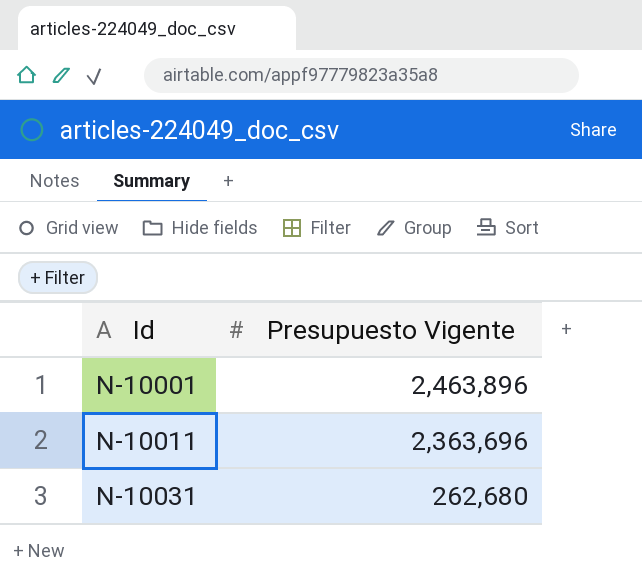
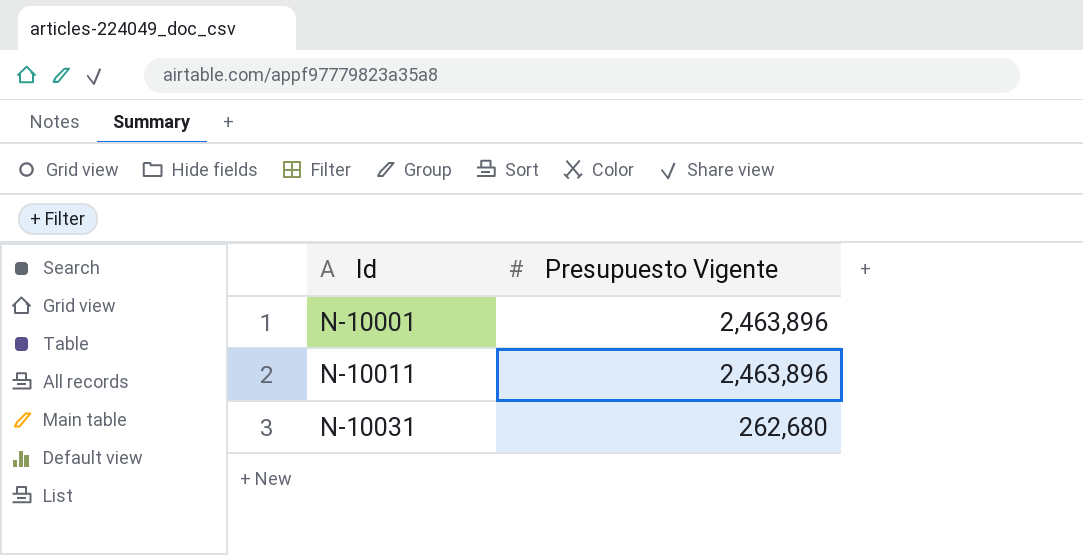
N-10011 | Presupuesto Vigente: 2,363,696 -> 2,463,896

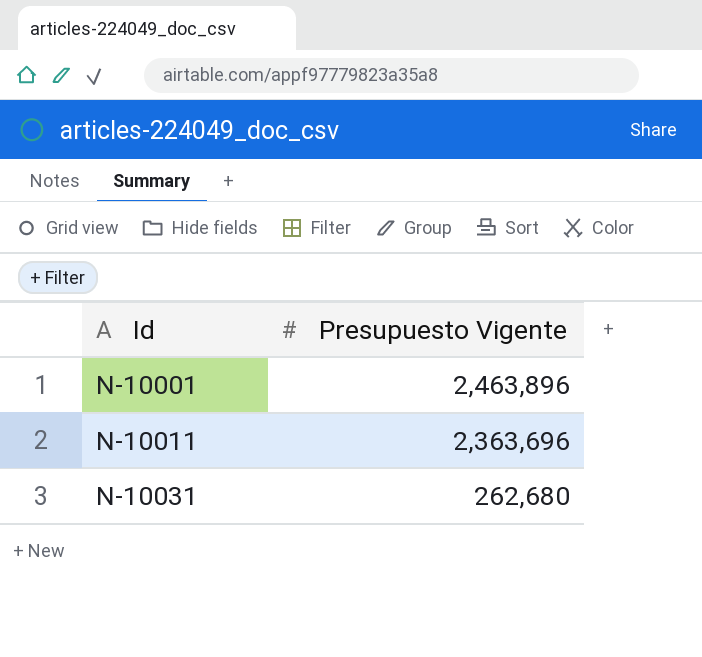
N-10011 | Presupuesto Vigente: 2,463,896 -> 2,363,696

